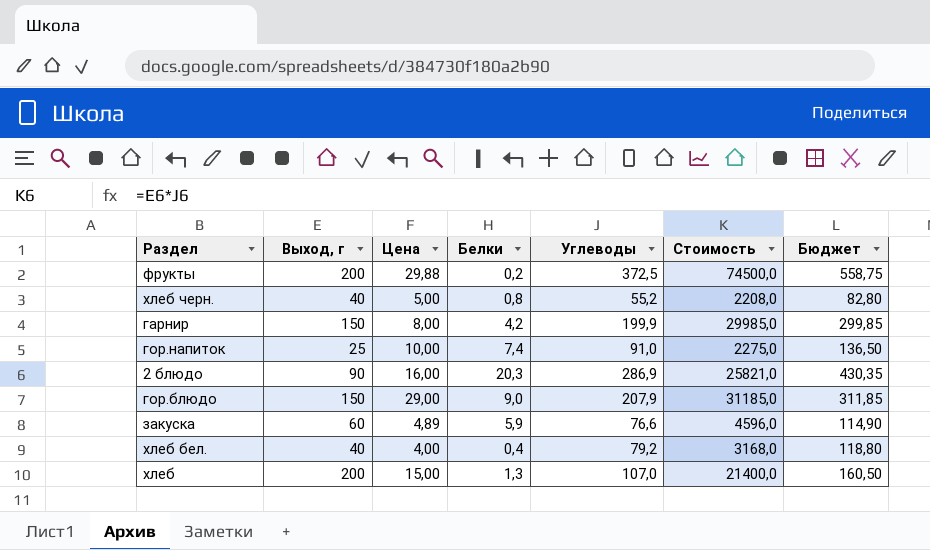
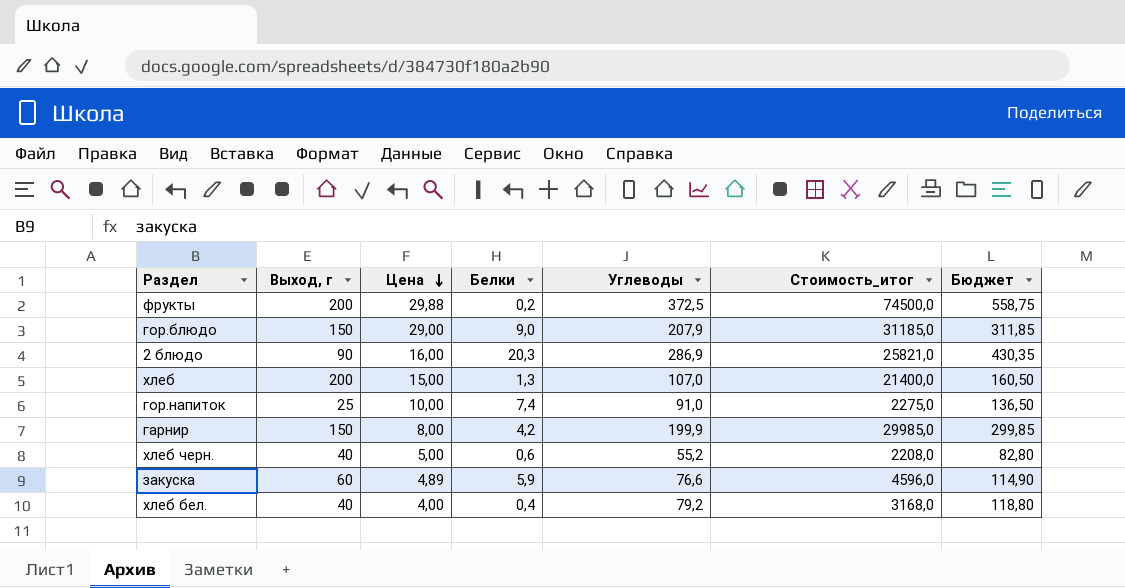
row order: none -> Цена descending
column name: Стоимость -> Стоимость_итог
хлеб черн. | Белки: 0,8 -> 0,6

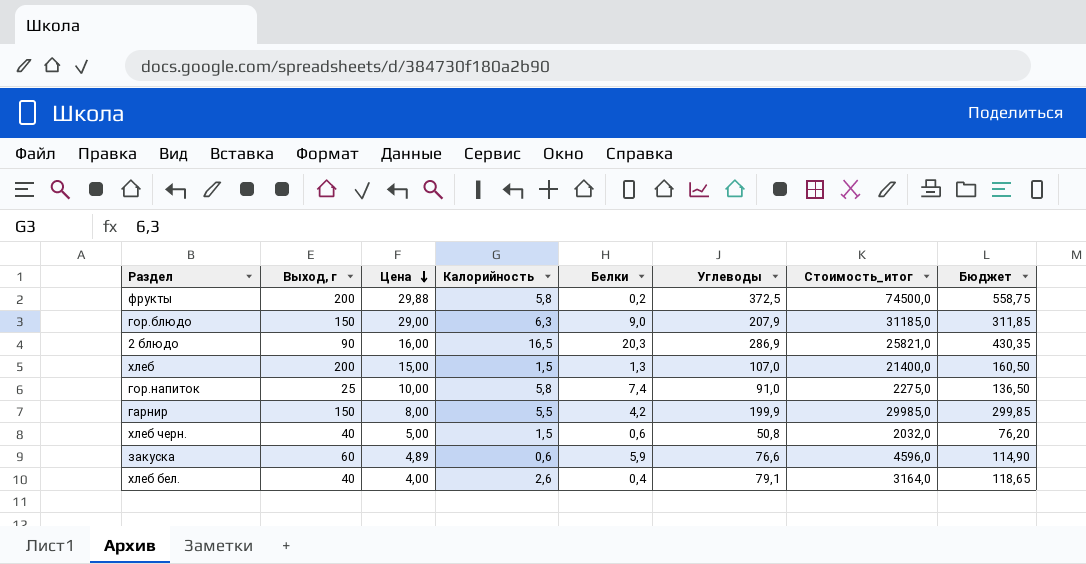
column Калорийность | position: none -> 4
хлеб черн. | Углеводы: 55,2 -> 50,8
хлеб черн. | Стоимость_итог: 2208,0 -> 2032,0
хлеб черн. | Бюджет: 82,80 -> 76,20
хлеб бел. | Углеводы: 79,2 -> 79,1
хлеб бел. | Стоимость_итог: 3168,0 -> 3164,0
хлеб бел. | Бюджет: 118,80 -> 118,65

